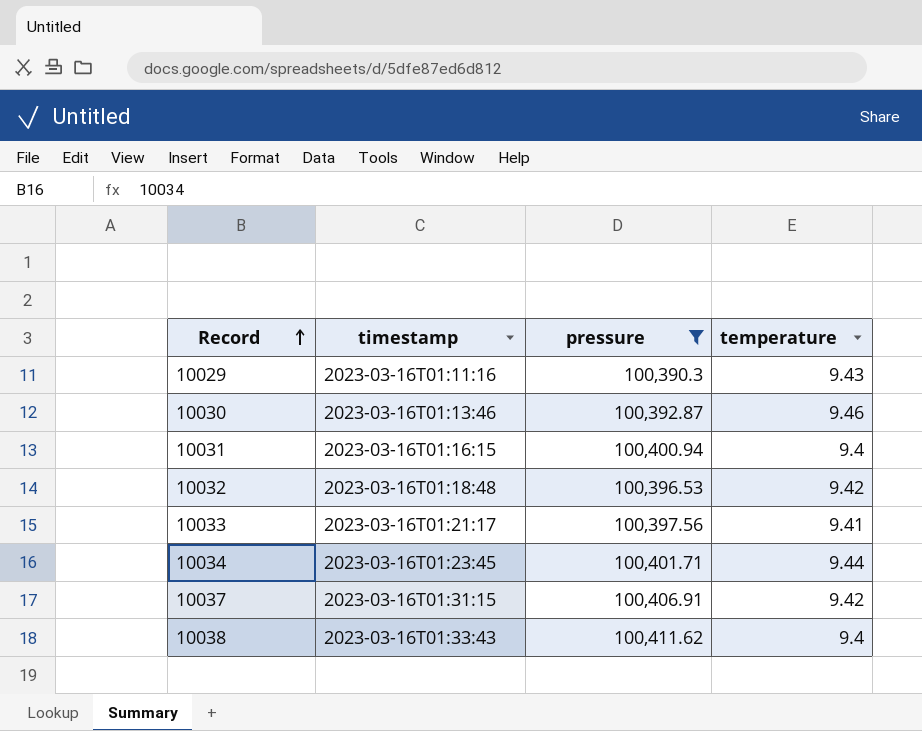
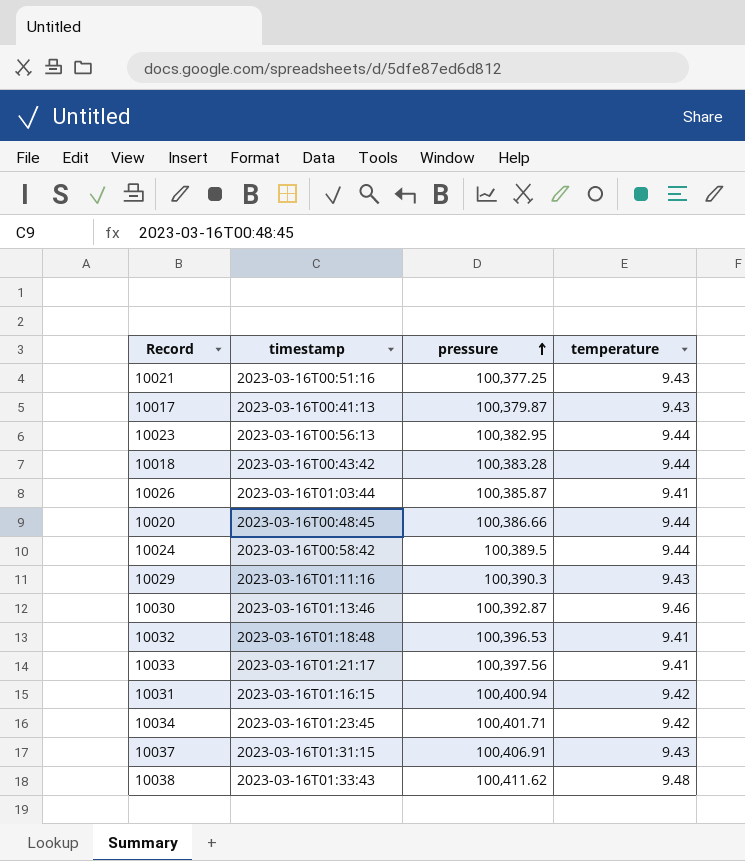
filter: pressure >= 100,390.3 -> none
row order: Record ascending -> pressure ascending
10032 | temperature: 9.42 -> 9.41
10031 | temperature: 9.4 -> 9.42
10034 | temperature: 9.44 -> 9.42
10037 | temperature: 9.42 -> 9.43
10038 | temperature: 9.4 -> 9.48

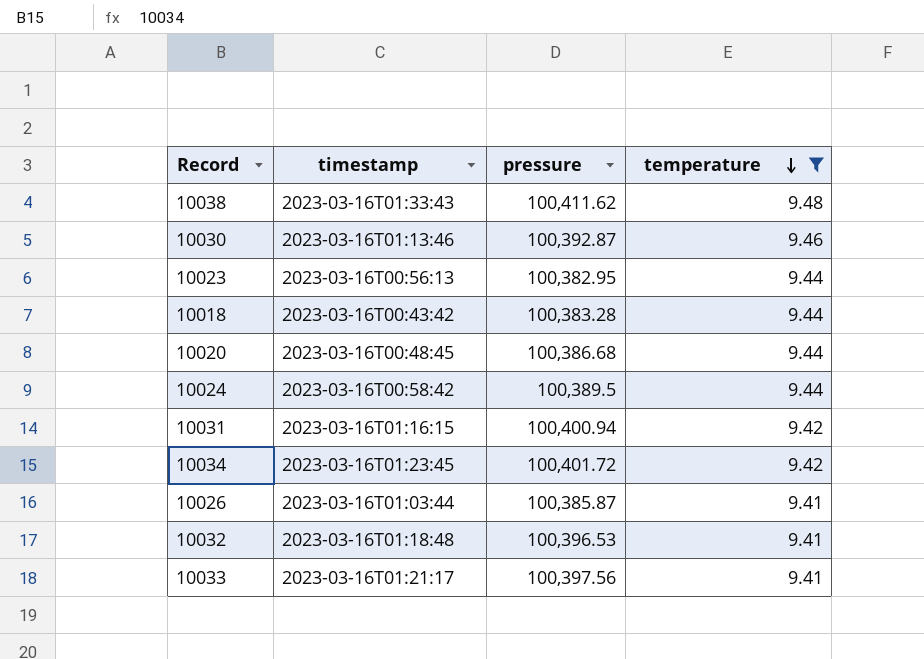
filter: none -> temperature != 9.43
row order: pressure ascending -> temperature descending
10020 | pressure: 100,386.66 -> 100,386.68
10034 | pressure: 100,401.71 -> 100,401.72

